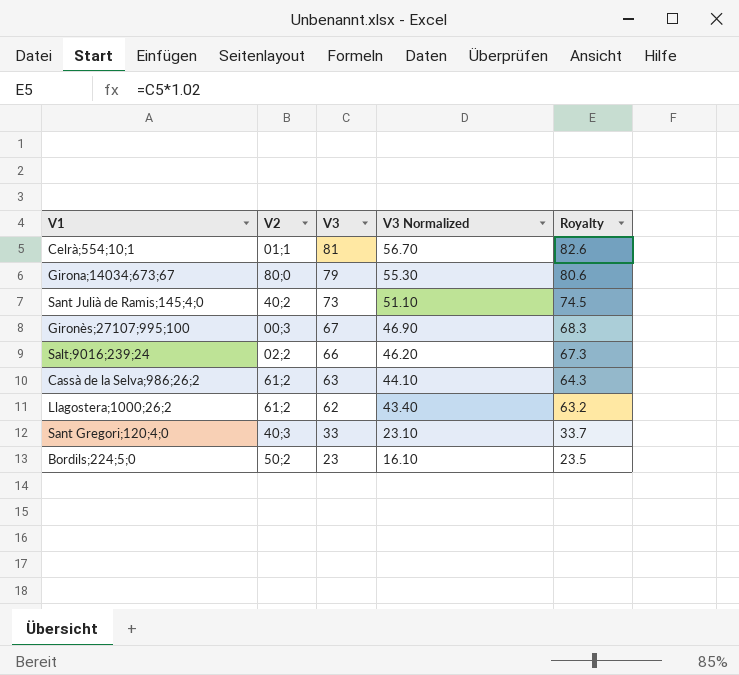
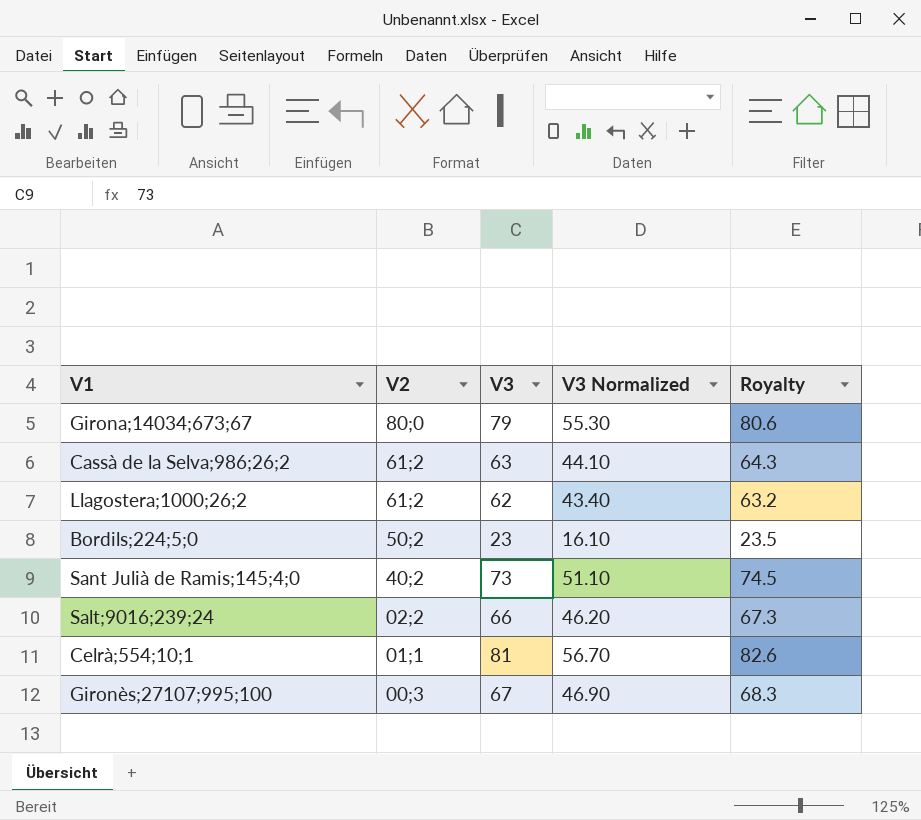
row order: V3 descending -> V2 descending
row Sant Gregori;120;4;0: 40;3 | 33 | 23.10 | 33.7 -> none

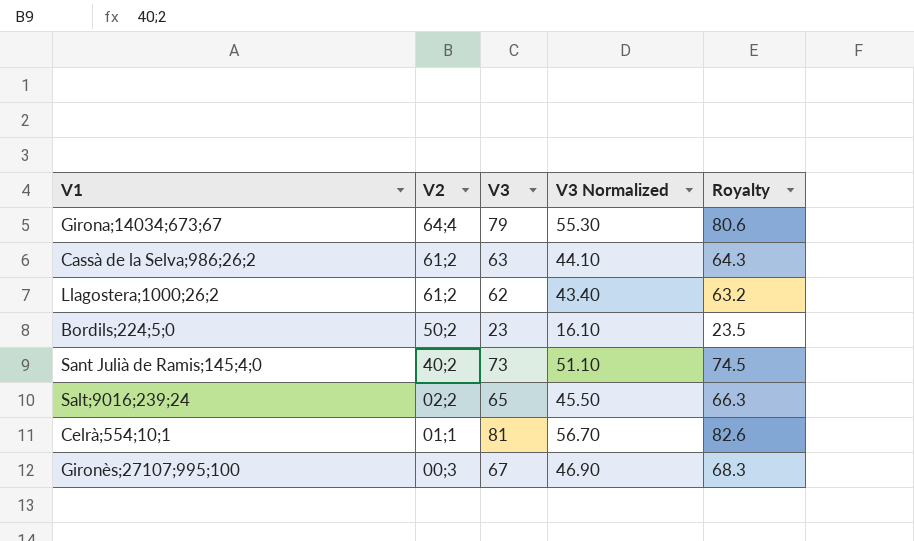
Girona;14034;673;67 | V2: 80;0 -> 64;4
Salt;9016;239;24 | V3: 66 -> 65
Salt;9016;239;24 | V3 Normalized: 46.20 -> 45.50
Salt;9016;239;24 | Royalty: 67.3 -> 66.3

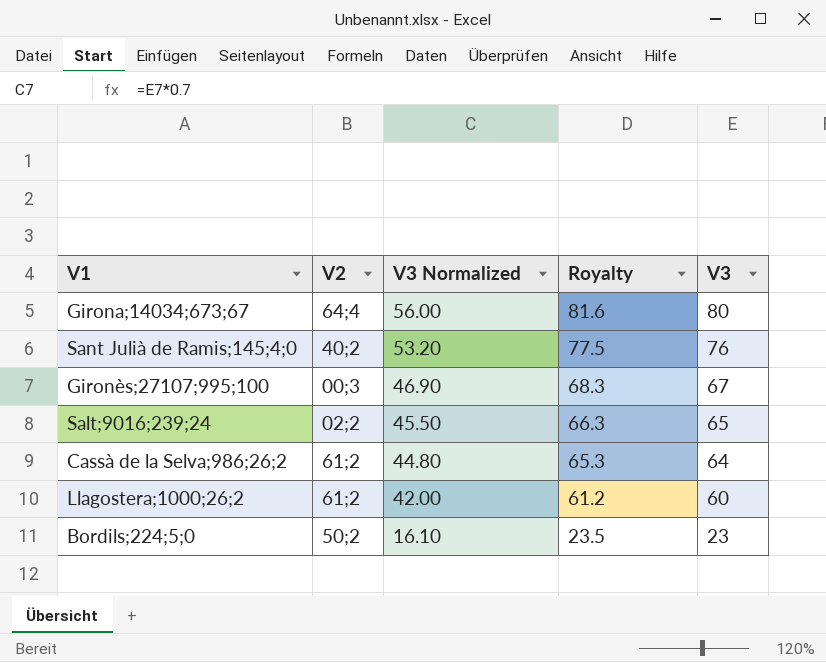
row order: V2 descending -> V3 Normalized descending
column V3 | position: 3 -> 5
row Celrà;554;10;1: 01;1 | 81 | 56.70 | 82.6 -> none
Girona;14034;673;67 | V3 Normalized: 55.30 -> 56.00
Girona;14034;673;67 | Royalty: 80.6 -> 81.6
Girona;14034;673;67 | V3: 79 -> 80
Sant Julià de Ramis;145;4;0 | V3 Normalized: 51.10 -> 53.20
Sant Julià de Ramis;145;4;0 | Royalty: 74.5 -> 77.5
Sant Julià de Ramis;145;4;0 | V3: 73 -> 76
Cassà de la Selva;986;26;2 | V3 Normalized: 44.10 -> 44.80
Cassà de la Selva;986;26;2 | Royalty: 64.3 -> 65.3
Cassà de la Selva;986;26;2 | V3: 63 -> 64
Llagostera;1000;26;2 | V3 Normalized: 43.40 -> 42.00
Llagostera;1000;26;2 | Royalty: 63.2 -> 61.2
Llagostera;1000;26;2 | V3: 62 -> 60

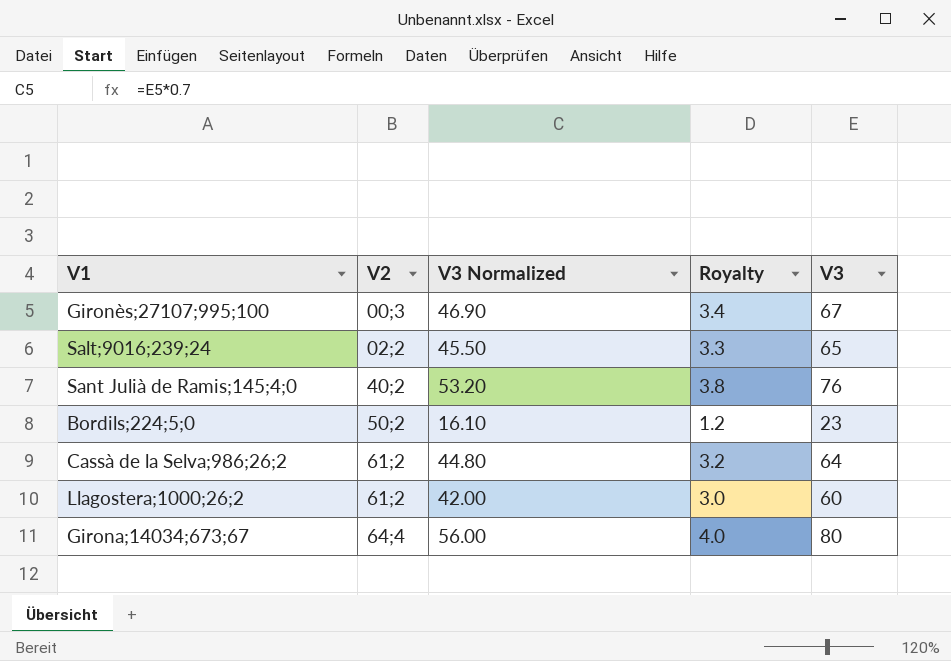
row order: V3 Normalized descending -> V2 ascending
column Royalty | formula: [V3] * 1.02 -> [V3] * 0.05

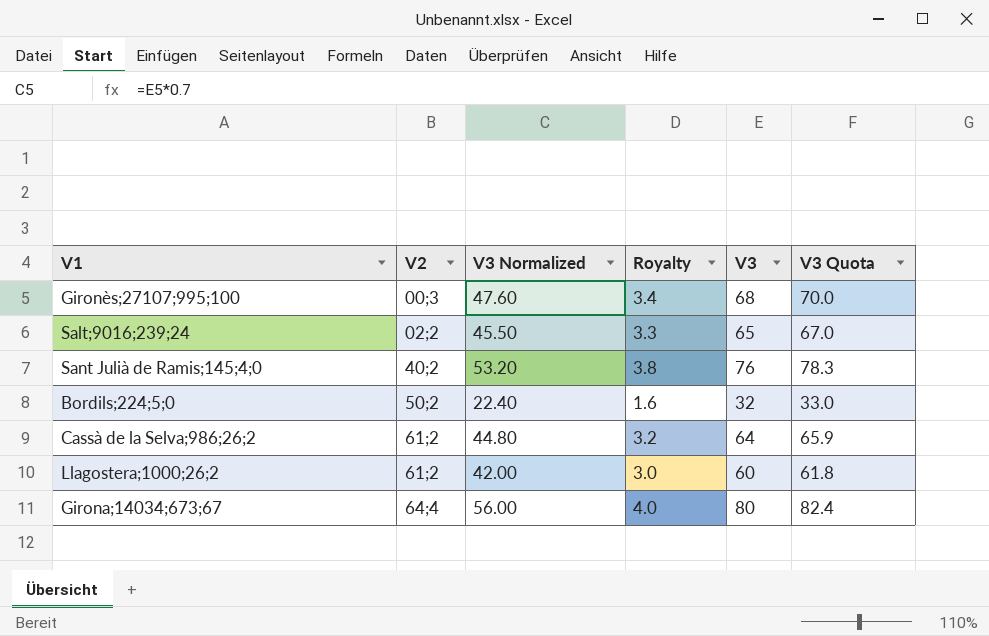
column V3 Quota | formula: none -> [V3] * 1.03
Gironès;27107;995;100 | V3 Normalized: 46.90 -> 47.60
Gironès;27107;995;100 | V3: 67 -> 68
Bordils;224;5;0 | V3 Normalized: 16.10 -> 22.40
Bordils;224;5;0 | Royalty: 1.2 -> 1.6
Bordils;224;5;0 | V3: 23 -> 32

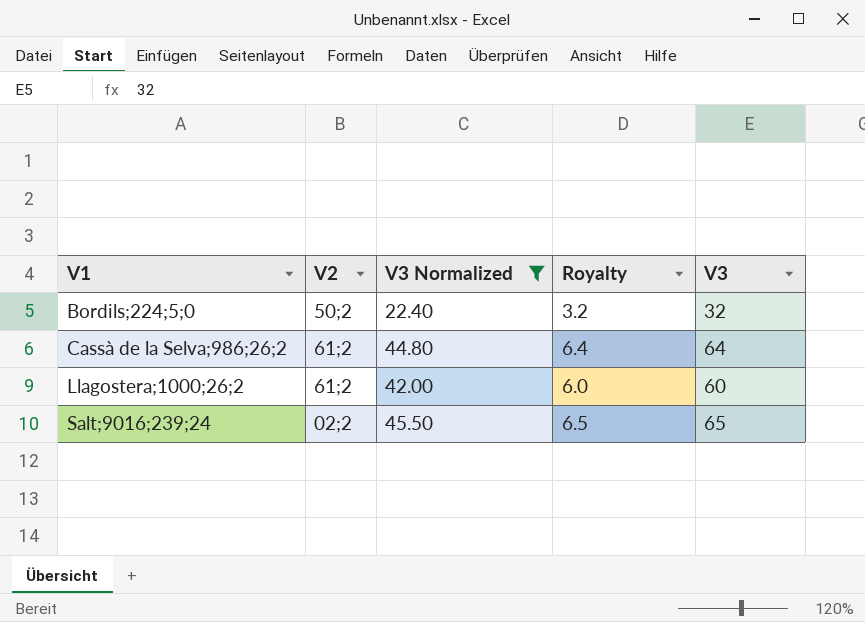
filter: none -> V3 Normalized <= 45.50
row order: V2 ascending -> V1 ascending
column V3 Quota | formula: [V3] * 1.03 -> none
column Royalty | formula: [V3] * 0.05 -> [V3] * 0.1

